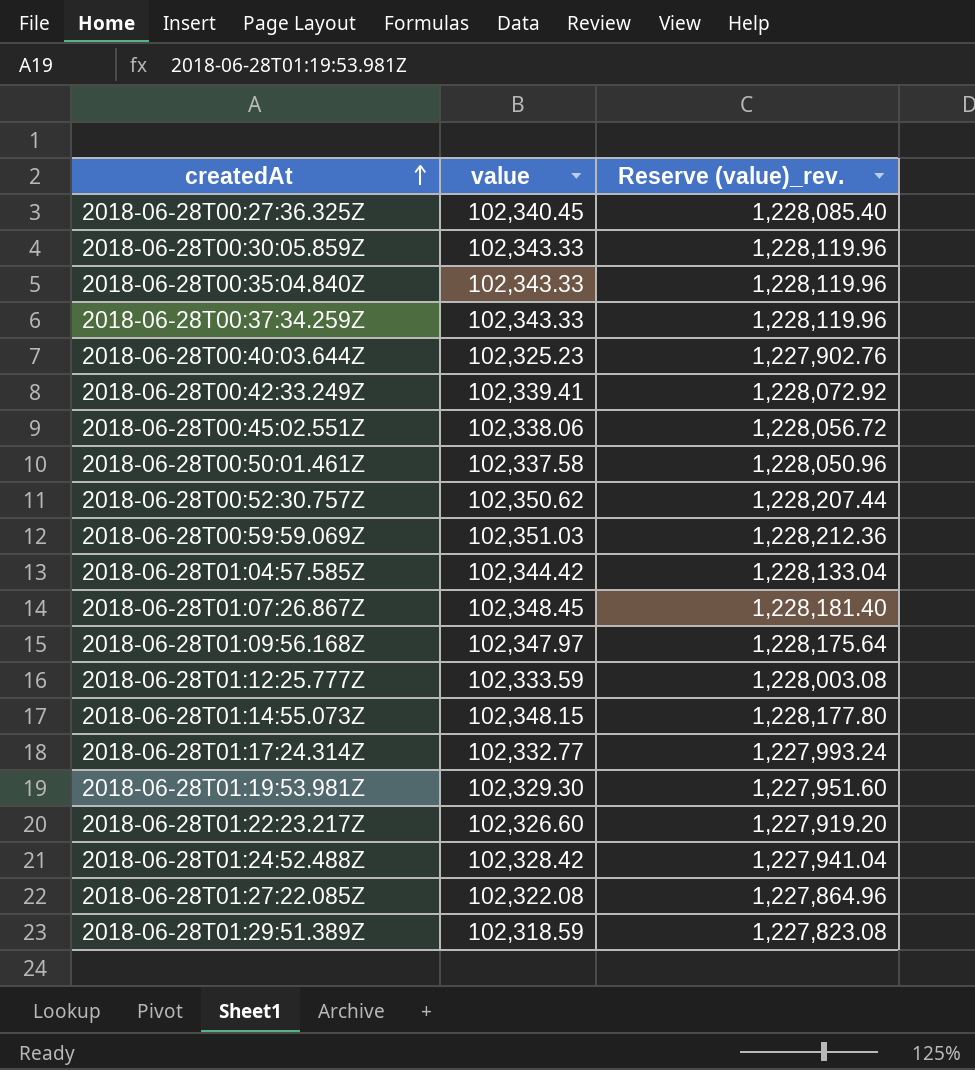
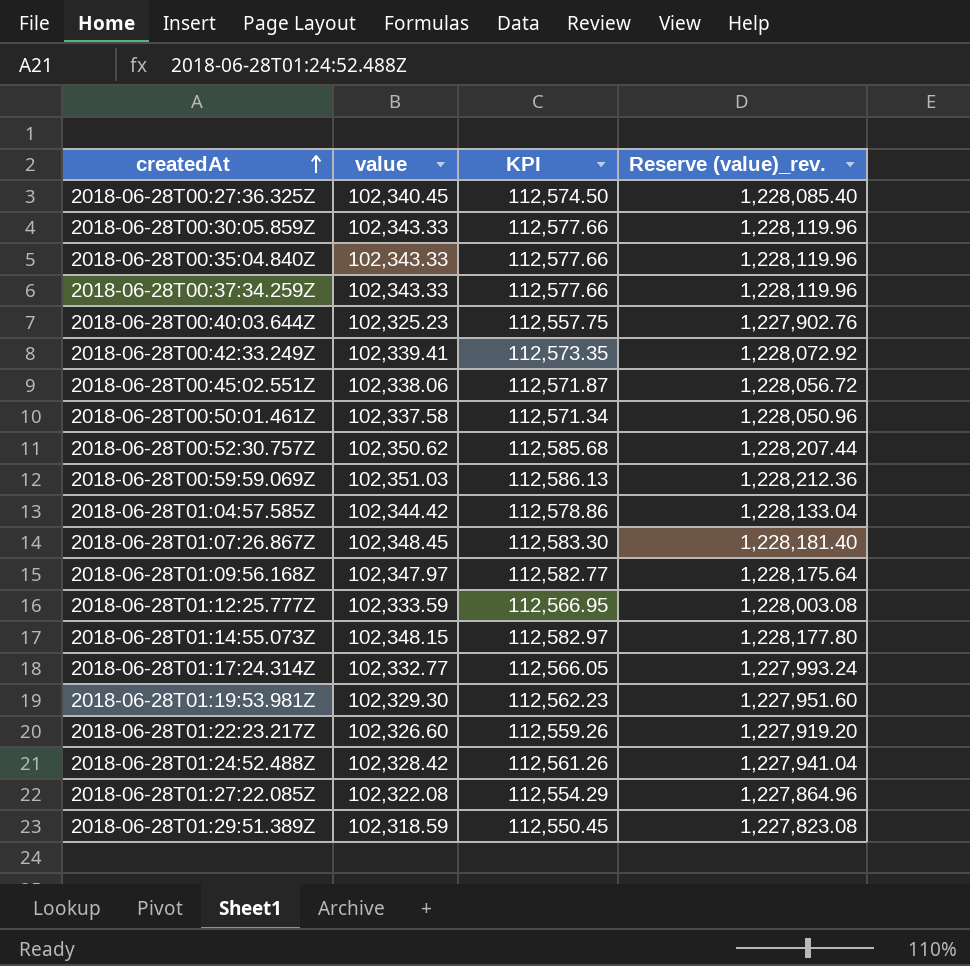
column KPI | formula: none -> [value] * 1.1

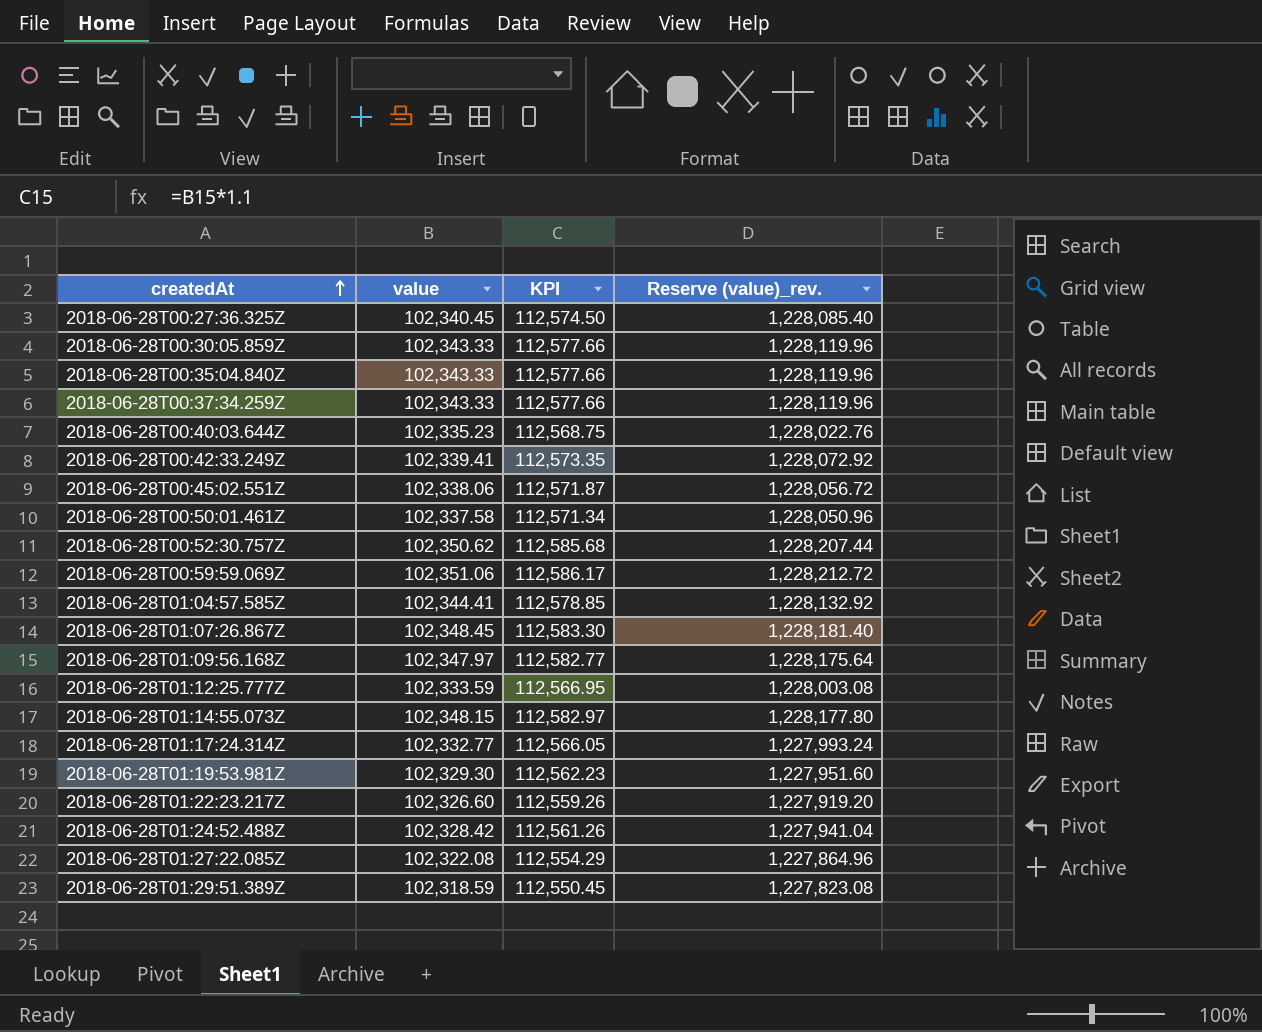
2018-06-28T00:40:03.644Z | value: 102,325.23 -> 102,335.23
2018-06-28T00:40:03.644Z | KPI: 112,557.75 -> 112,568.75
2018-06-28T00:40:03.644Z | Reserve (value)_rev.: 1,227,902.76 -> 1,228,022.76
2018-06-28T00:59:59.069Z | value: 102,351.03 -> 102,351.06
2018-06-28T00:59:59.069Z | KPI: 112,586.13 -> 112,586.17
2018-06-28T00:59:59.069Z | Reserve (value)_rev.: 1,228,212.36 -> 1,228,212.72
2018-06-28T01:04:57.585Z | value: 102,344.42 -> 102,344.41
2018-06-28T01:04:57.585Z | KPI: 112,578.86 -> 112,578.85
2018-06-28T01:04:57.585Z | Reserve (value)_rev.: 1,228,133.04 -> 1,228,132.92

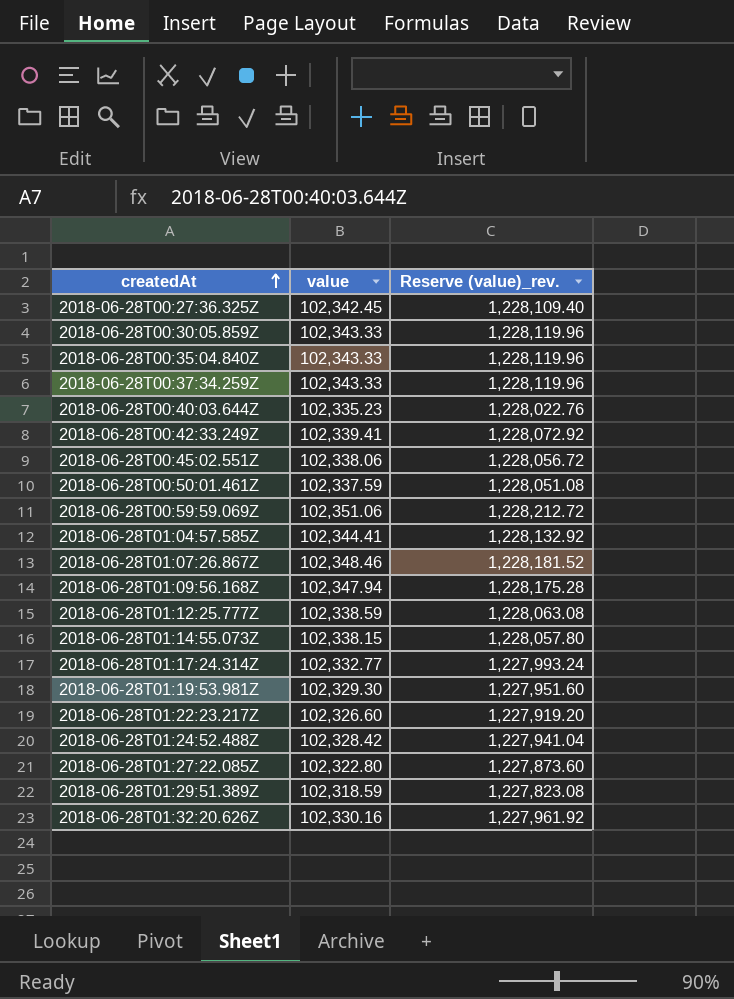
column KPI | formula: [value] * 1.1 -> none
row 2018-06-28T00:52:30.757Z: 102,350.62 | 112,585.68 | 1,228,207.44 -> none
2018-06-28T00:27:36.325Z | value: 102,340.45 -> 102,342.45
2018-06-28T00:27:36.325Z | Reserve (value)_rev.: 1,228,085.40 -> 1,228,109.40
2018-06-28T00:50:01.461Z | value: 102,337.58 -> 102,337.59
2018-06-28T00:50:01.461Z | Reserve (value)_rev.: 1,228,050.96 -> 1,228,051.08
2018-06-28T01:07:26.867Z | value: 102,348.45 -> 102,348.46
2018-06-28T01:07:26.867Z | Reserve (value)_rev.: 1,228,181.40 -> 1,228,181.52
2018-06-28T01:09:56.168Z | value: 102,347.97 -> 102,347.94
2018-06-28T01:09:56.168Z | Reserve (value)_rev.: 1,228,175.64 -> 1,228,175.28
2018-06-28T01:12:25.777Z | value: 102,333.59 -> 102,338.59
2018-06-28T01:12:25.777Z | Reserve (value)_rev.: 1,228,003.08 -> 1,228,063.08
2018-06-28T01:14:55.073Z | value: 102,348.15 -> 102,338.15
2018-06-28T01:14:55.073Z | Reserve (value)_rev.: 1,228,177.80 -> 1,228,057.80
2018-06-28T01:27:22.085Z | value: 102,322.08 -> 102,322.80
2018-06-28T01:27:22.085Z | Reserve (value)_rev.: 1,227,864.96 -> 1,227,873.60
row 2018-06-28T01:32:20.626Z: none -> 102,330.16 | 1,227,961.92

